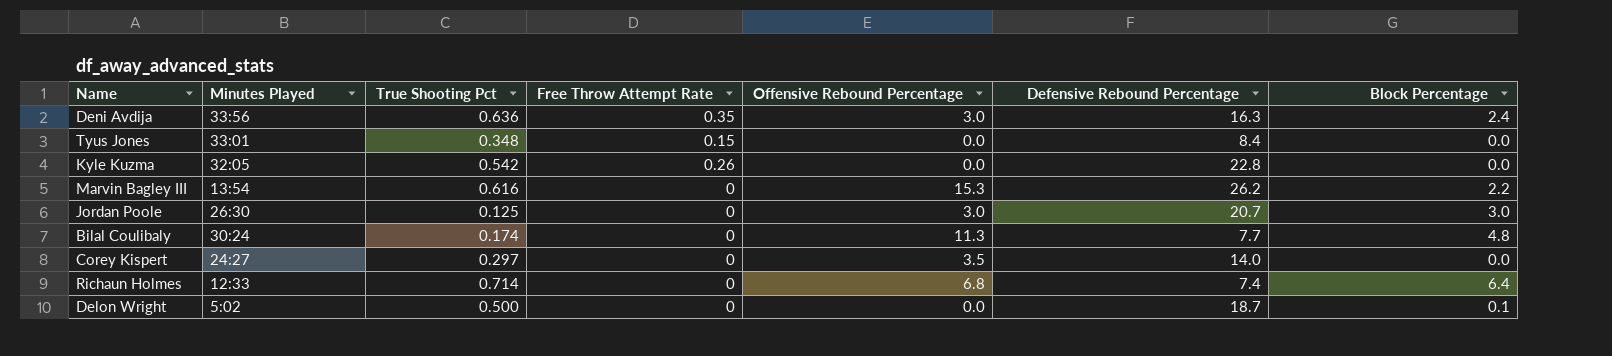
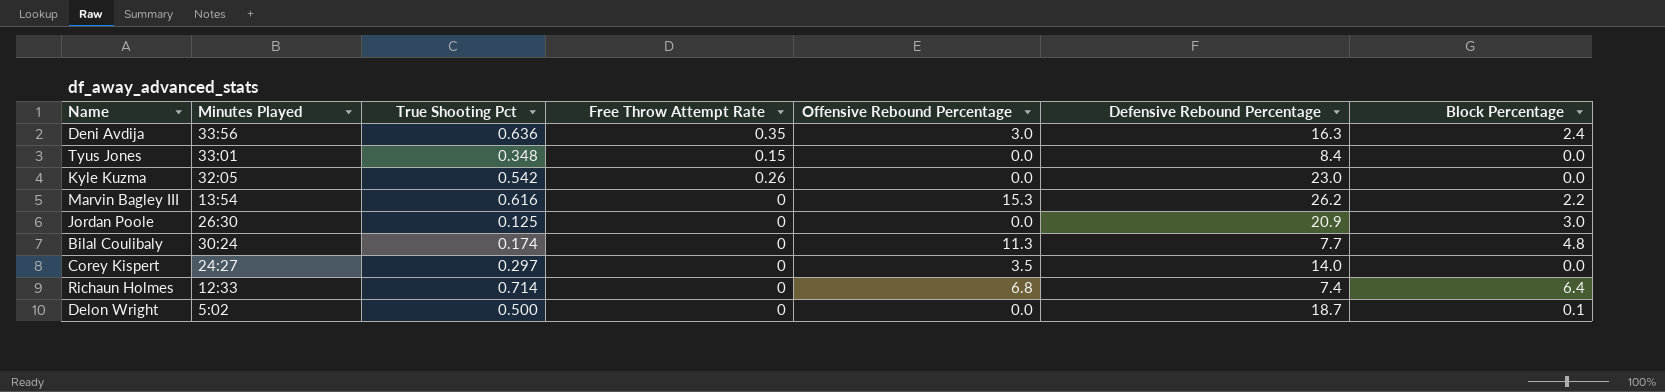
Kyle Kuzma | Defensive Rebound Percentage: 22.8 -> 23.0
Jordan Poole | Offensive Rebound Percentage: 3.0 -> 0.0
Jordan Poole | Defensive Rebound Percentage: 20.7 -> 20.9

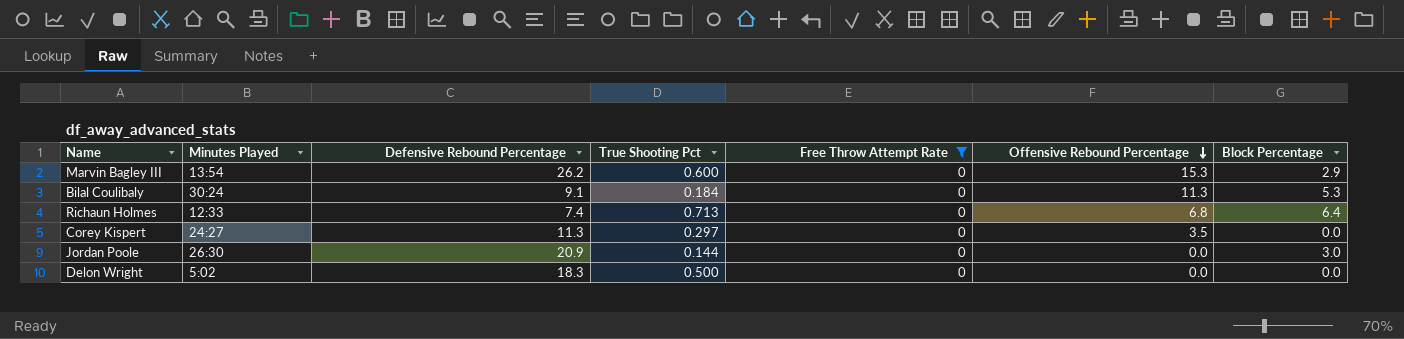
filter: none -> Free Throw Attempt Rate = 0
row order: none -> Offensive Rebound Percentage descending
column Defensive Rebound Percentage | position: 6 -> 3
Marvin Bagley III | True Shooting Pct: 0.616 -> 0.600
Marvin Bagley III | Block Percentage: 2.2 -> 2.9
Bilal Coulibaly | Defensive Rebound Percentage: 7.7 -> 9.1
Bilal Coulibaly | True Shooting Pct: 0.174 -> 0.184
Bilal Coulibaly | Block Percentage: 4.8 -> 5.3
Richaun Holmes | True Shooting Pct: 0.714 -> 0.713
Corey Kispert | Defensive Rebound Percentage: 14.0 -> 11.3
Jordan Poole | True Shooting Pct: 0.125 -> 0.144
Delon Wright | Defensive Rebound Percentage: 18.7 -> 18.3
Delon Wright | Block Percentage: 0.1 -> 0.0

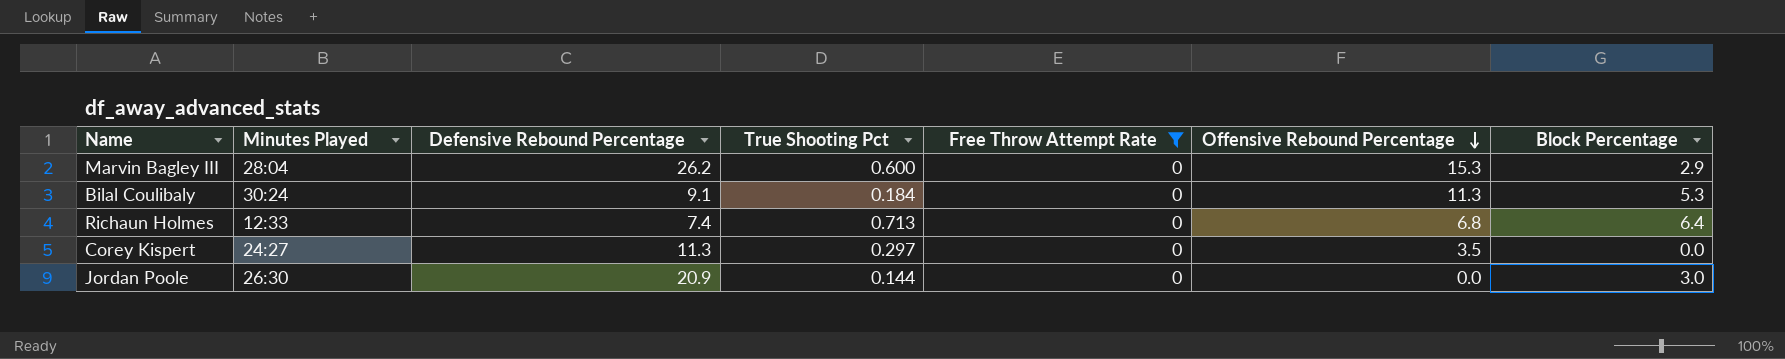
row Delon Wright: 5:02 | 18.3 | 0.500 | 0 | 0.0 | 0.0 -> none
Marvin Bagley III | Minutes Played: 13:54 -> 28:04

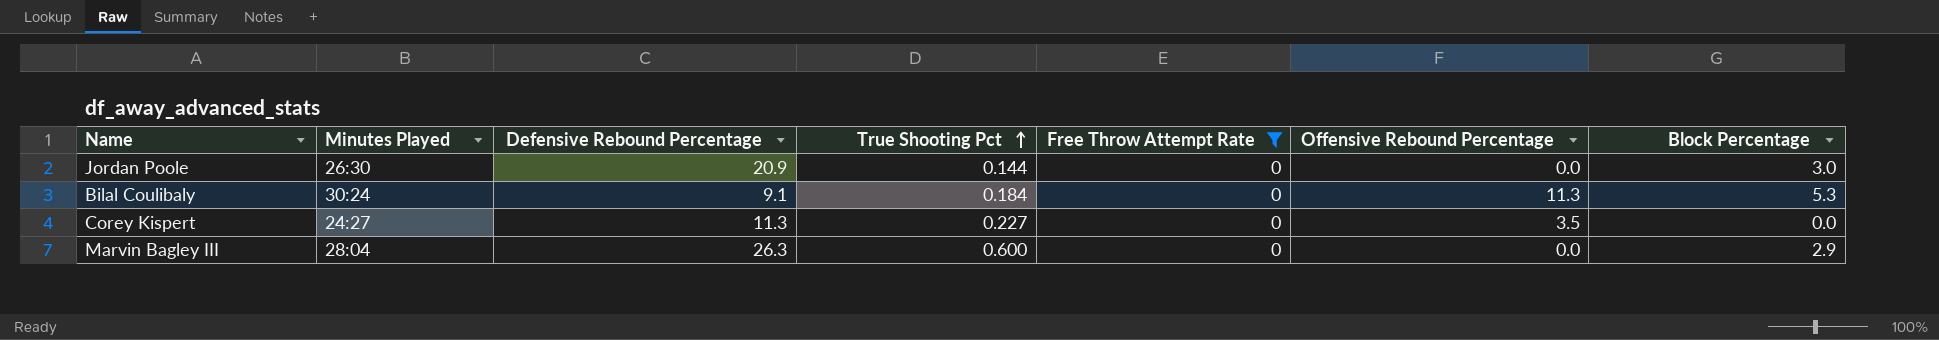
row order: Offensive Rebound Percentage descending -> True Shooting Pct ascending
row Richaun Holmes: 12:33 | 7.4 | 0.713 | 0 | 6.8 | 6.4 -> none
Corey Kispert | True Shooting Pct: 0.297 -> 0.227
Marvin Bagley III | Defensive Rebound Percentage: 26.2 -> 26.3
Marvin Bagley III | Offensive Rebound Percentage: 15.3 -> 0.0

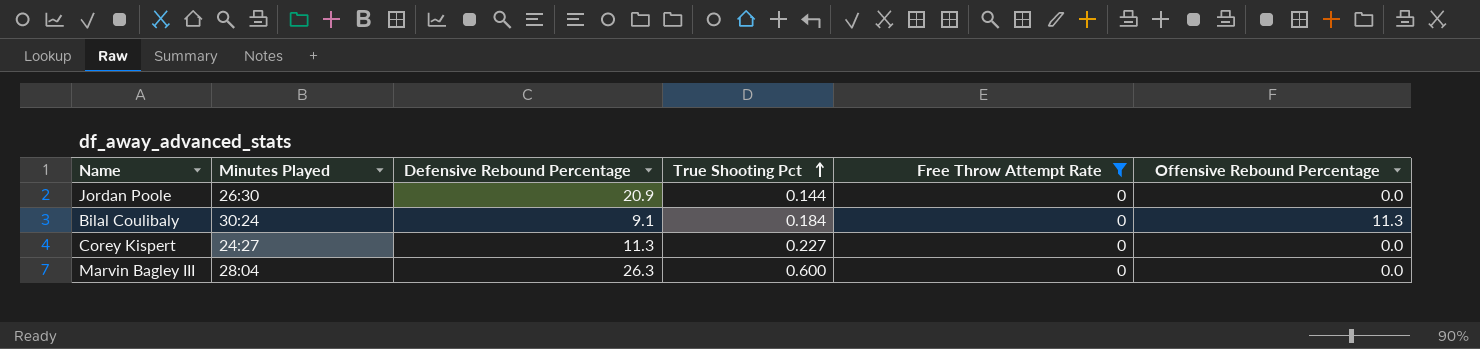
column Block Percentage | position: 7 -> none
Corey Kispert | Offensive Rebound Percentage: 3.5 -> 0.0

